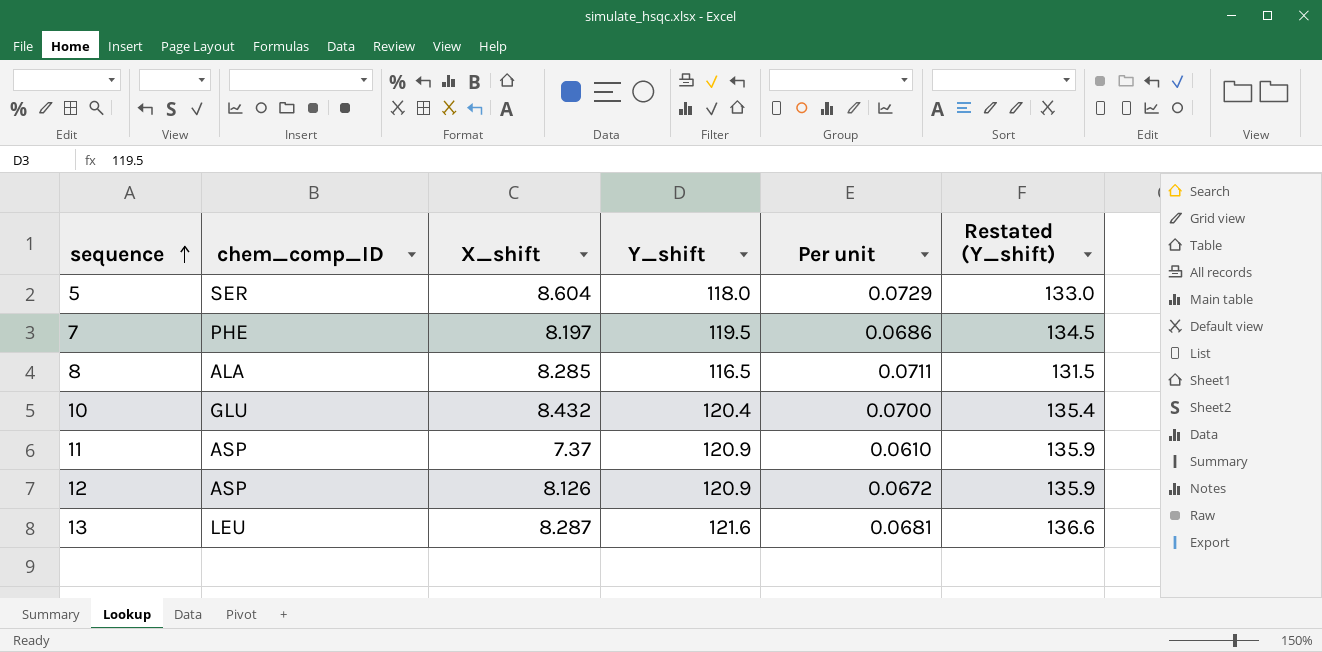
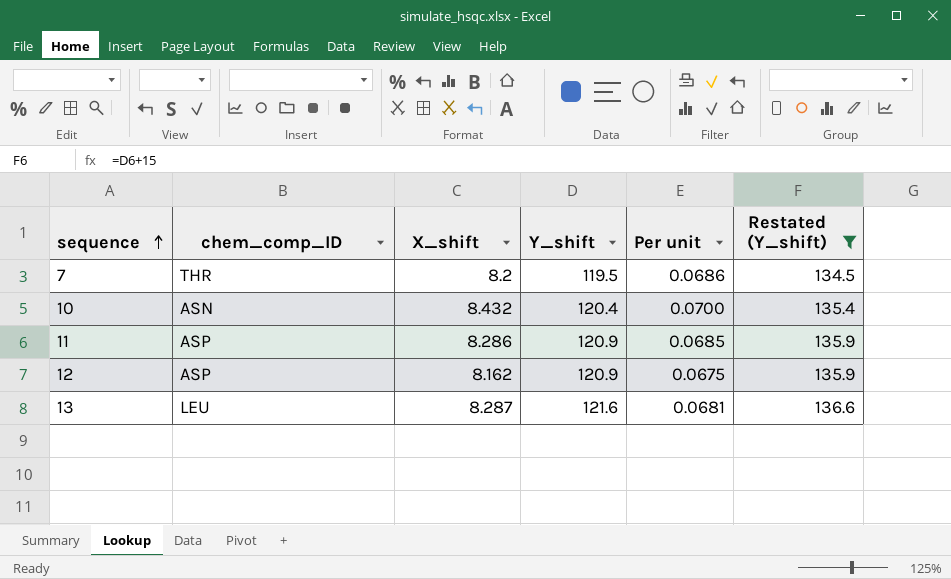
filter: none -> Restated (Y_shift) >= 134.5
7 | chem_comp_ID: PHE -> THR
7 | X_shift: 8.197 -> 8.2
10 | chem_comp_ID: GLU -> ASN
11 | X_shift: 7.37 -> 8.286
11 | Per unit: 0.0610 -> 0.0685
12 | X_shift: 8.126 -> 8.162
12 | Per unit: 0.0672 -> 0.0675

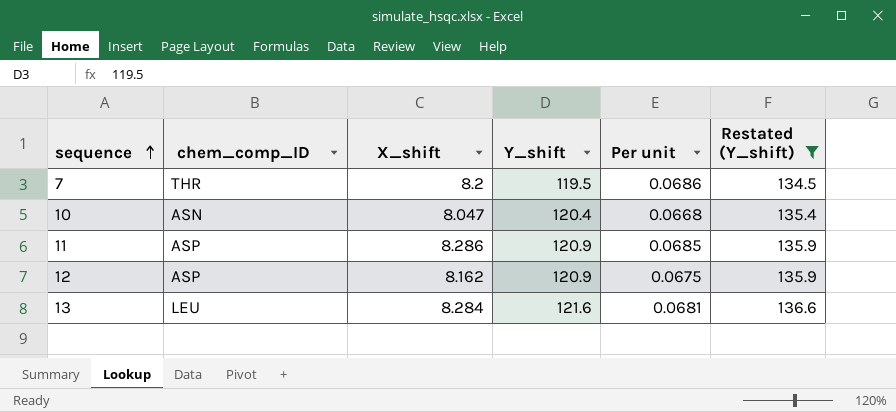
10 | X_shift: 8.432 -> 8.047
10 | Per unit: 0.0700 -> 0.0668
13 | X_shift: 8.287 -> 8.284

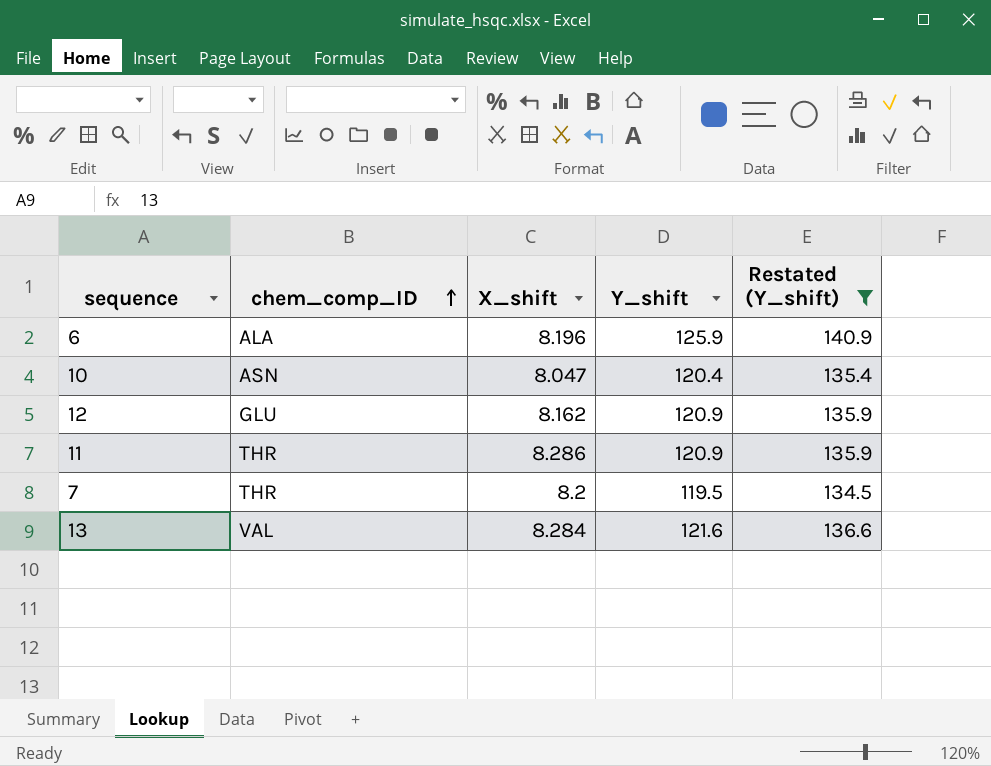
row order: sequence ascending -> chem_comp_ID ascending
column Per unit | formula: [X_shift] / [Y_shift] -> none
row 6: none -> ALA | 8.196 | 125.9 | 140.9
12 | chem_comp_ID: ASP -> GLU
11 | chem_comp_ID: ASP -> THR
13 | chem_comp_ID: LEU -> VAL

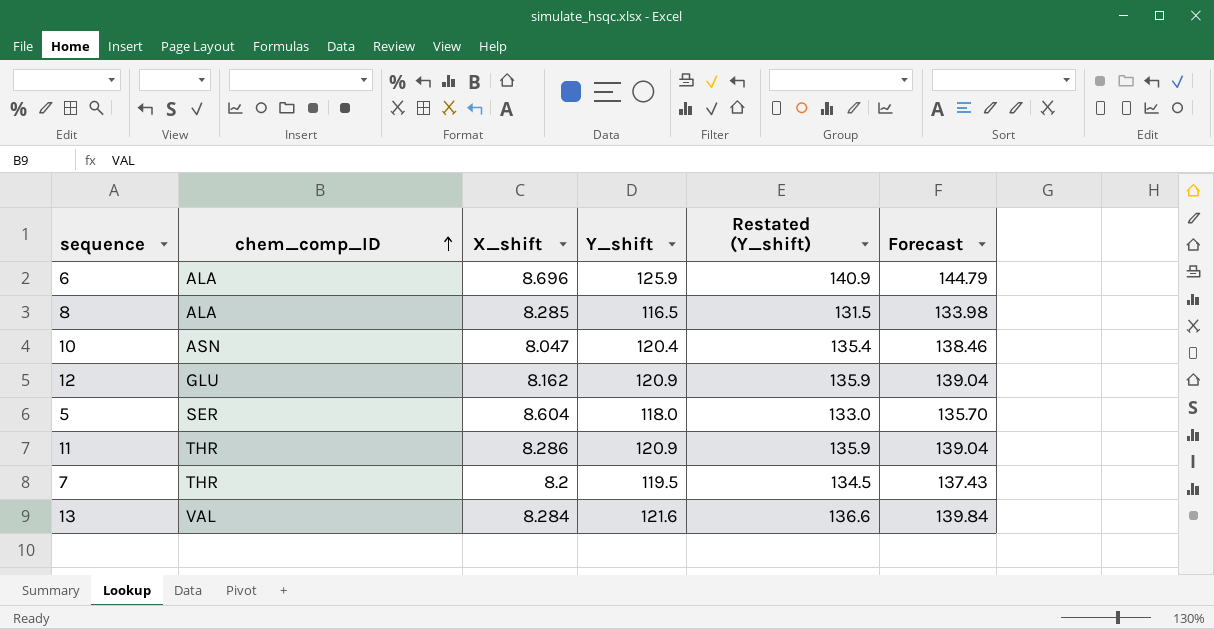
filter: Restated (Y_shift) >= 134.5 -> none
column Forecast | formula: none -> [Y_shift] * 1.15
6 | X_shift: 8.196 -> 8.696

